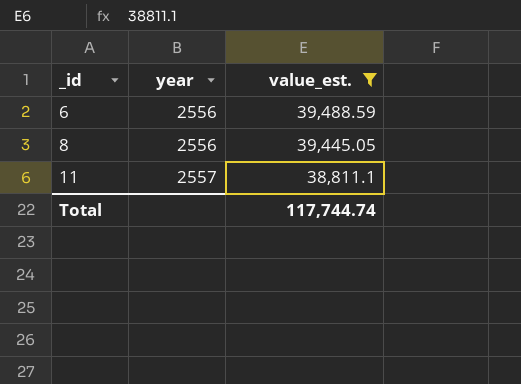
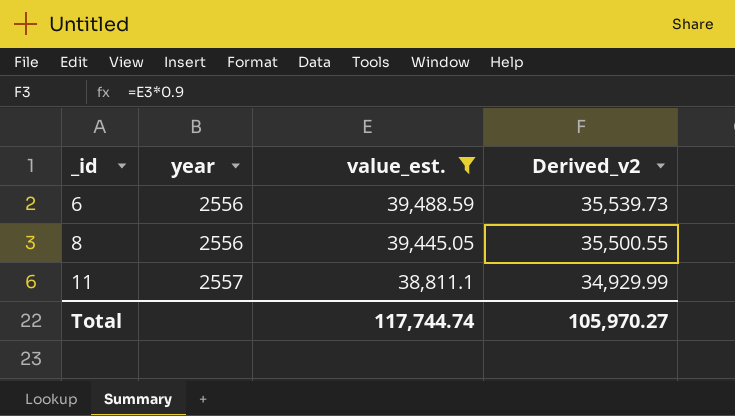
column Derived_v2 | formula: none -> [value_est.] * 0.9

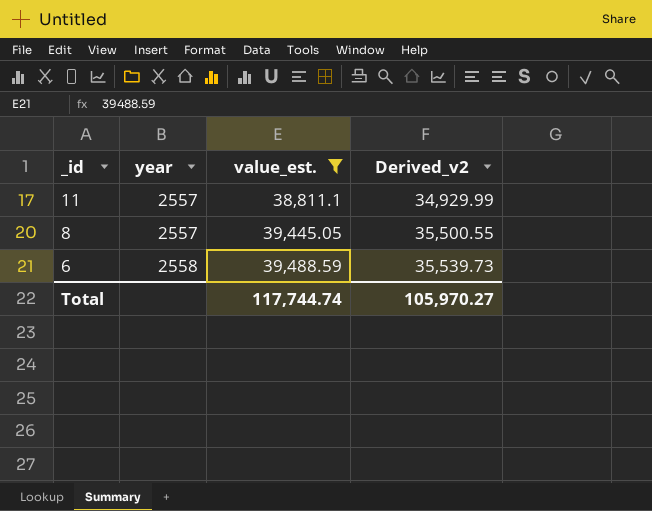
row order: _id ascending -> _id descending
8 | year: 2556 -> 2557
6 | year: 2556 -> 2558

